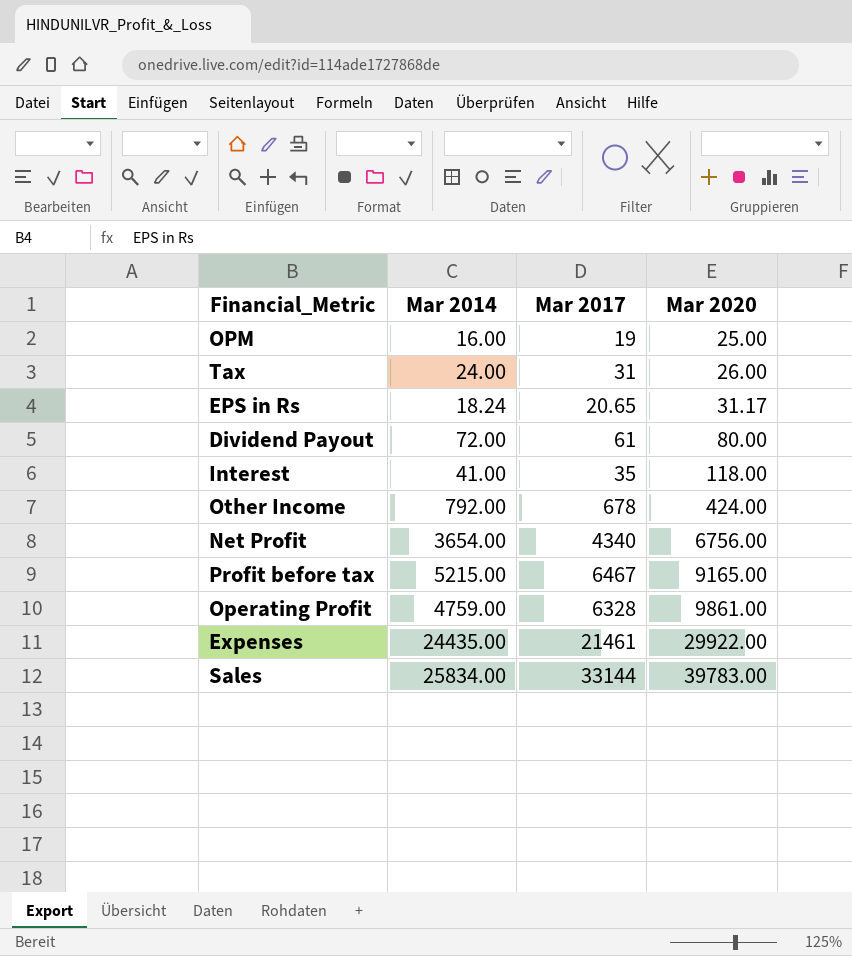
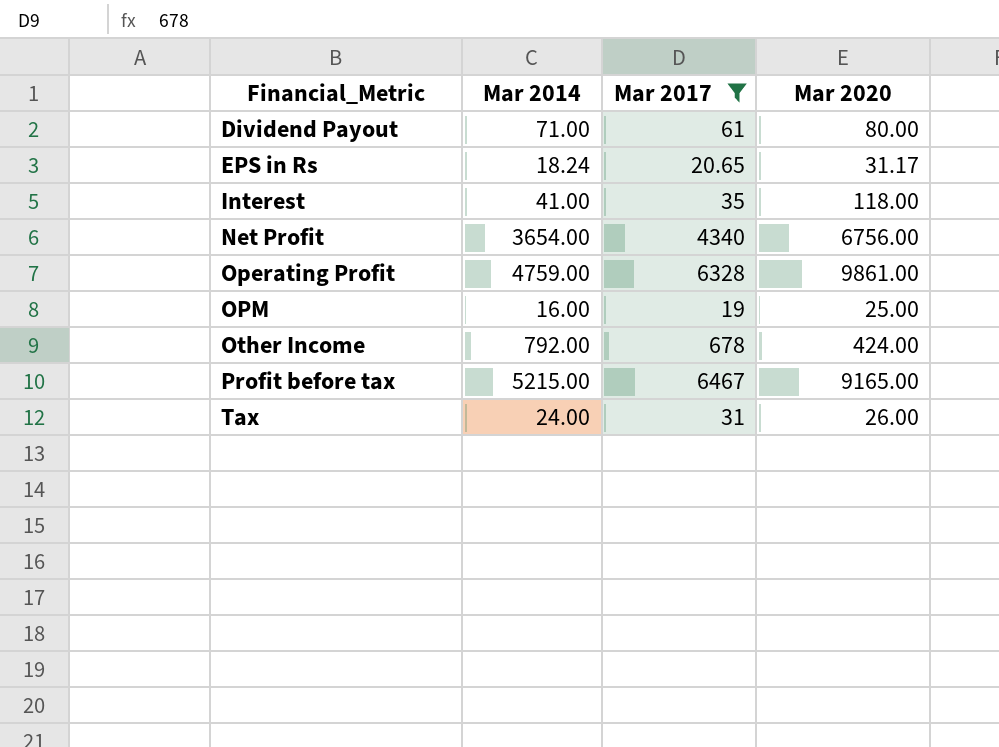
filter: none -> Mar 2017 <= 6467
row order: Mar 2020 ascending -> Financial_Metric ascending
Dividend Payout | Mar 2014: 72.00 -> 71.00

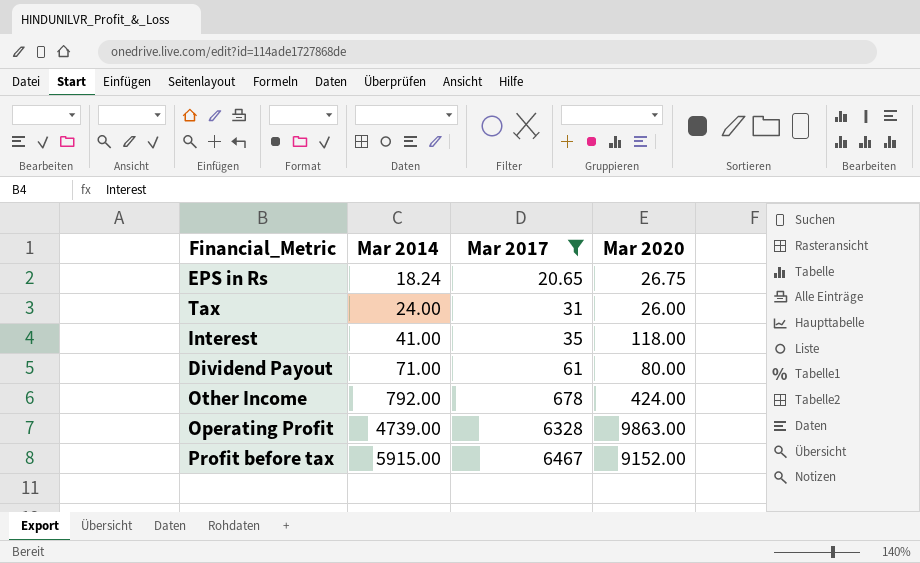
row order: Financial_Metric ascending -> Mar 2014 ascending
row Net Profit: 3654.00 | 4340 | 6756.00 -> none
row OPM: 16.00 | 19 | 25.00 -> none
EPS in Rs | Mar 2020: 31.17 -> 26.75
Operating Profit | Mar 2014: 4759.00 -> 4739.00
Operating Profit | Mar 2020: 9861.00 -> 9863.00
Profit before tax | Mar 2014: 5215.00 -> 5915.00
Profit before tax | Mar 2020: 9165.00 -> 9152.00

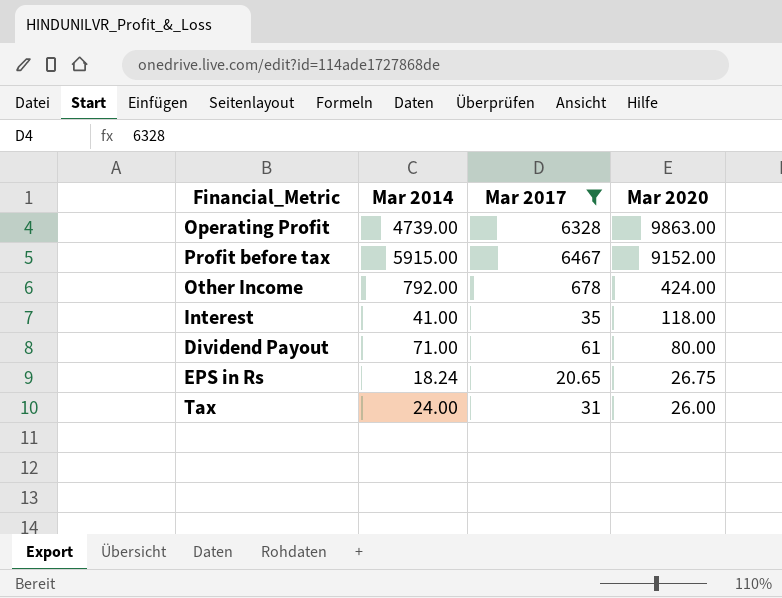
row order: Mar 2014 ascending -> Mar 2020 descending

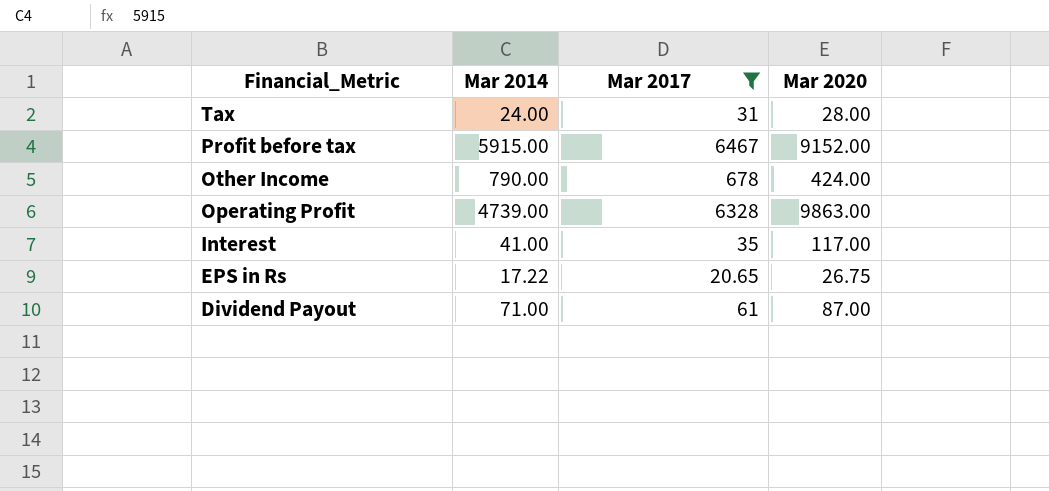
row order: Mar 2020 descending -> Financial_Metric descending
Tax | Mar 2020: 26.00 -> 28.00
Other Income | Mar 2014: 792.00 -> 790.00
Interest | Mar 2020: 118.00 -> 117.00
EPS in Rs | Mar 2014: 18.24 -> 17.22
Dividend Payout | Mar 2020: 80.00 -> 87.00

